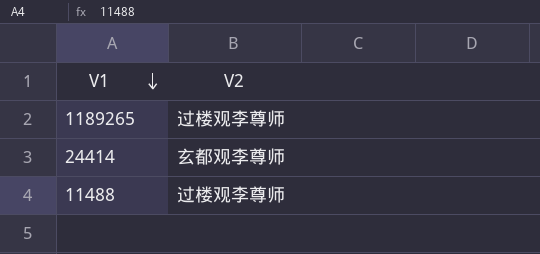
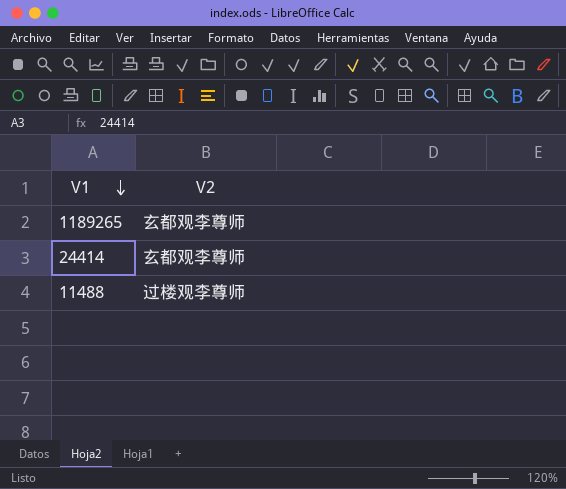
1189265 | V2: 过楼观李尊师 -> 玄都观李尊师

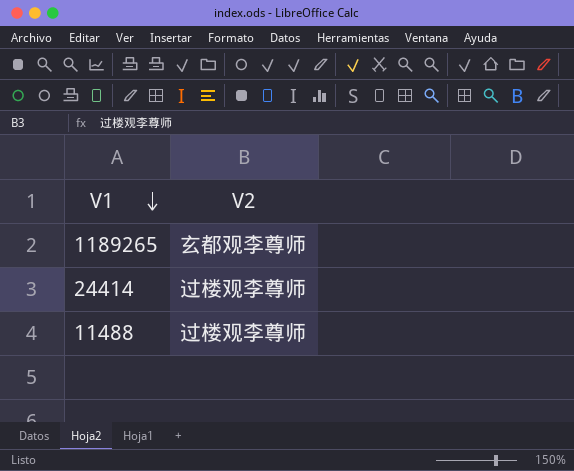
24414 | V2: 玄都观李尊师 -> 过楼观李尊师

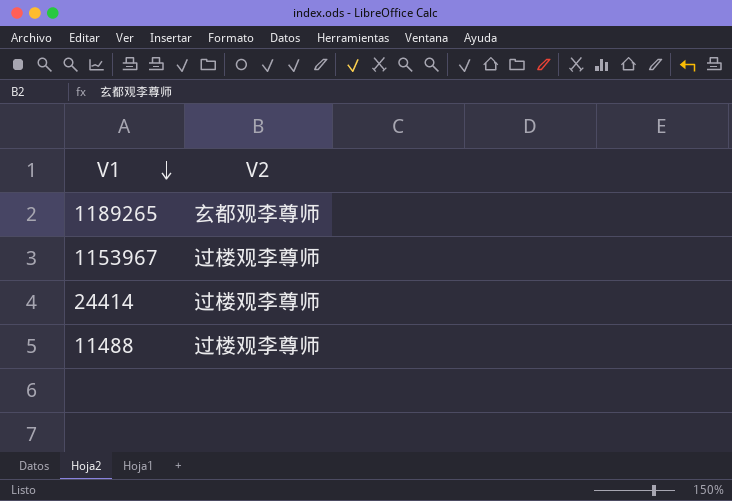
row 1153967: none -> 过楼观李尊师

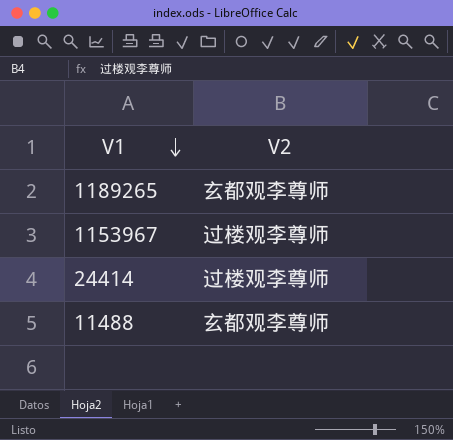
11488 | V2: 过楼观李尊师 -> 玄都观李尊师

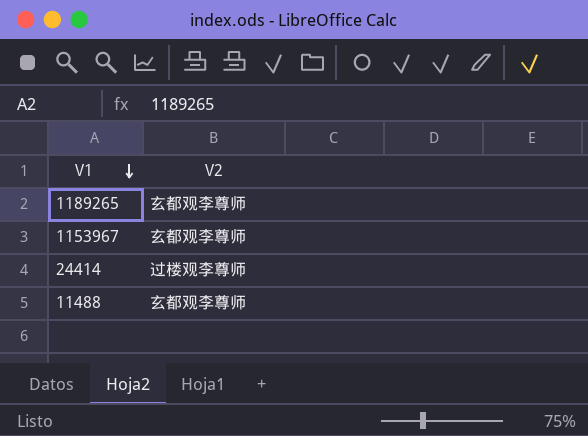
1153967 | V2: 过楼观李尊师 -> 玄都观李尊师

